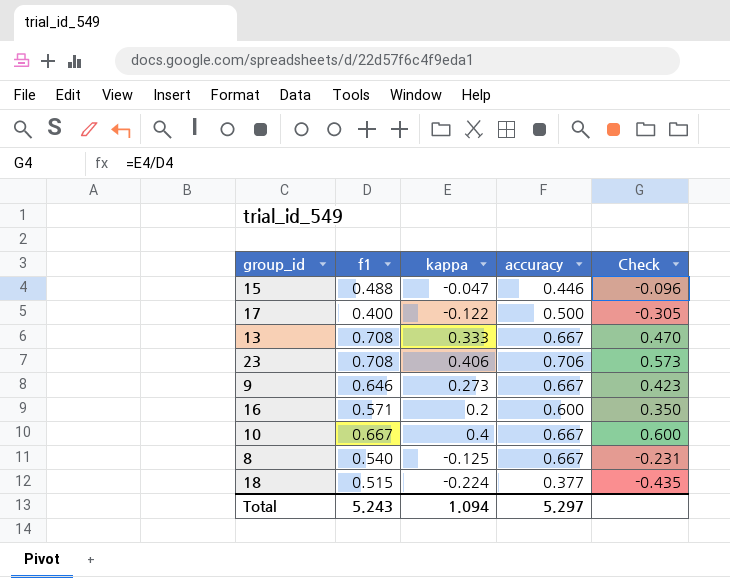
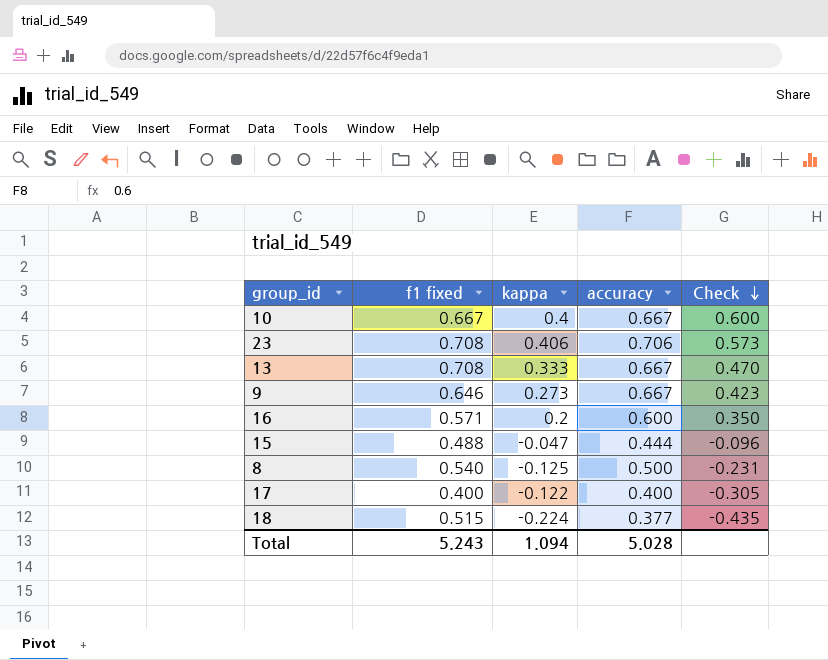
row order: none -> Check descending
column name: f1 -> f1 fixed
15 | accuracy: 0.446 -> 0.444
8 | accuracy: 0.667 -> 0.500
17 | accuracy: 0.500 -> 0.400
Total | accuracy: 5.297 -> 5.028

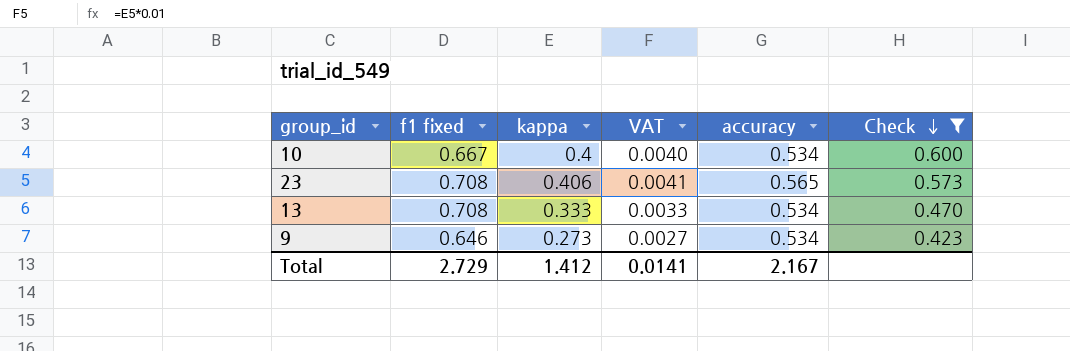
filter: none -> Check >= 0.423
column VAT | formula: none -> [kappa] * 0.01
10 | accuracy: 0.667 -> 0.534
23 | accuracy: 0.706 -> 0.565
13 | accuracy: 0.667 -> 0.534
9 | accuracy: 0.667 -> 0.534
Total | f1 fixed: 5.243 -> 2.729
Total | kappa: 1.094 -> 1.412
Total | accuracy: 5.028 -> 2.167

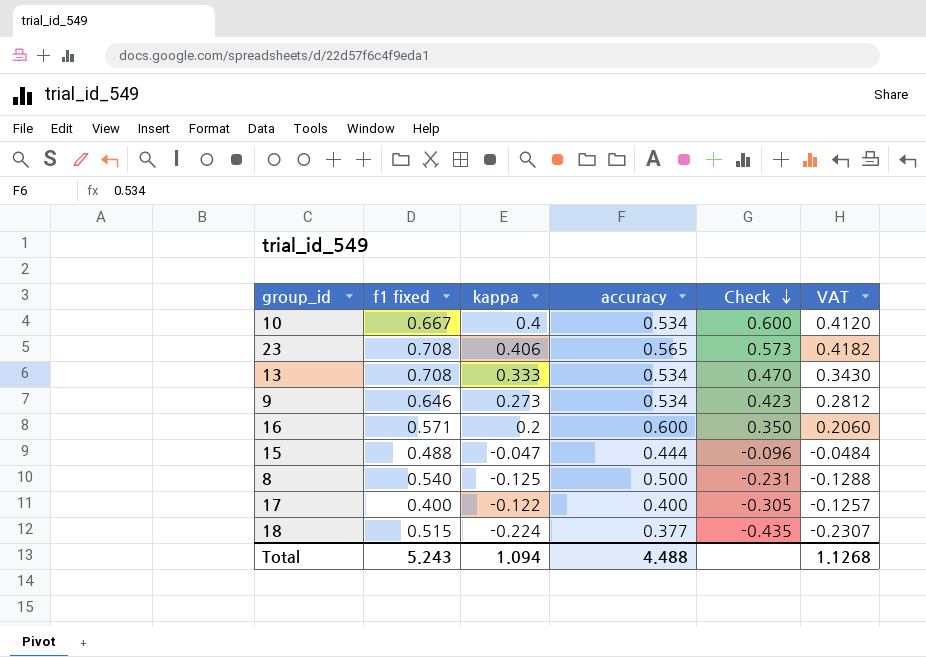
filter: Check >= 0.423 -> none
column VAT | formula: [kappa] * 0.01 -> [kappa] * 1.03
column VAT | position: 4 -> 6
Total | f1 fixed: 2.729 -> 5.243
Total | kappa: 1.412 -> 1.094
Total | accuracy: 2.167 -> 4.488
Total | VAT: 0.0141 -> 1.1268

